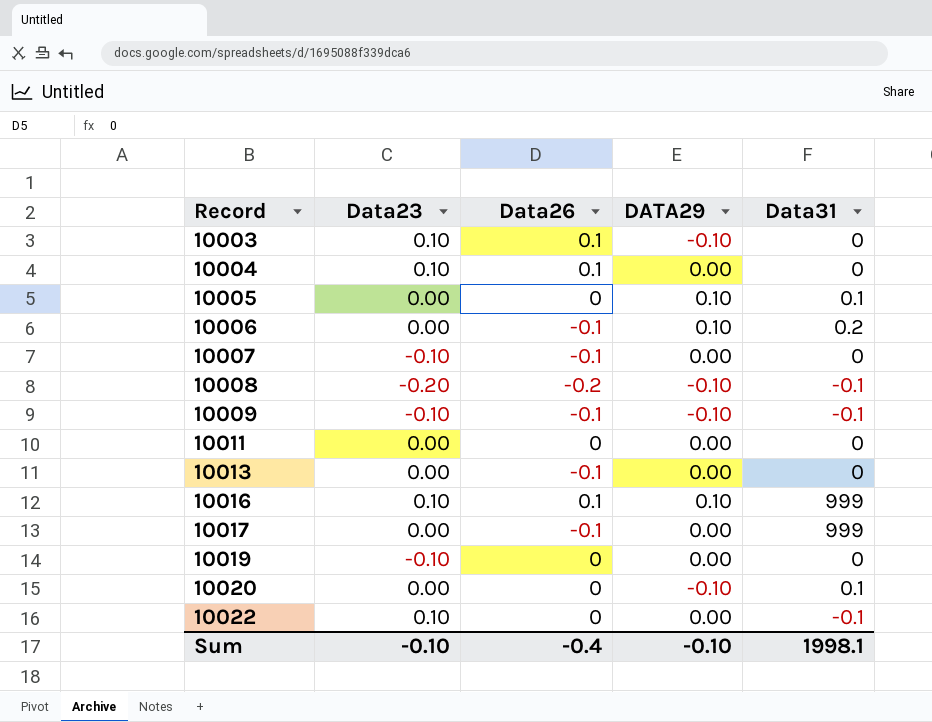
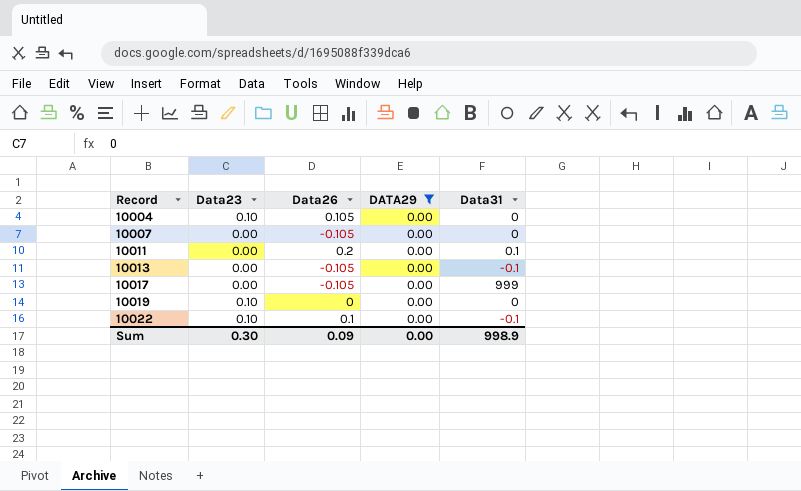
filter: none -> DATA29 = 0.00
10004 | Data26: 0.1 -> 0.105
10007 | Data23: -0.10 -> 0.00
10007 | Data26: -0.1 -> -0.105
10011 | Data26: 0 -> 0.2
10011 | Data31: 0 -> 0.1
10013 | Data26: -0.1 -> -0.105
10013 | Data31: 0 -> -0.1
10017 | Data26: -0.1 -> -0.105
10019 | Data23: -0.10 -> 0.10
10022 | Data26: 0 -> 0.1
Sum | Data23: -0.10 -> 0.30
Sum | Data26: -0.4 -> 0.09
Sum | DATA29: -0.10 -> 0.00
Sum | Data31: 1998.1 -> 998.9

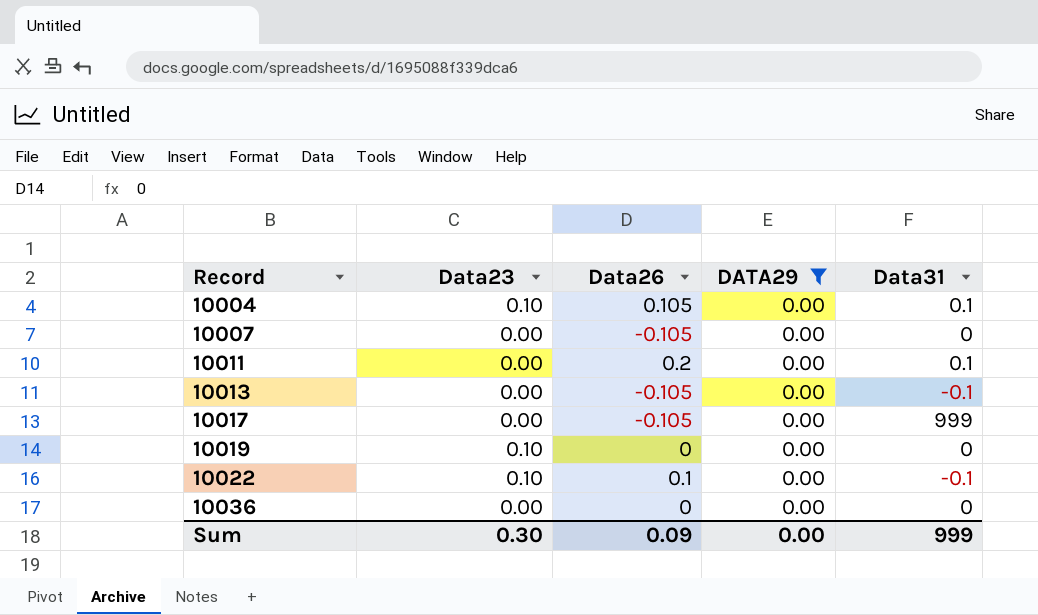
10004 | Data31: 0 -> 0.1
row 10036: none -> 0.00 | 0 | 0.00 | 0
Sum | Data31: 998.9 -> 999

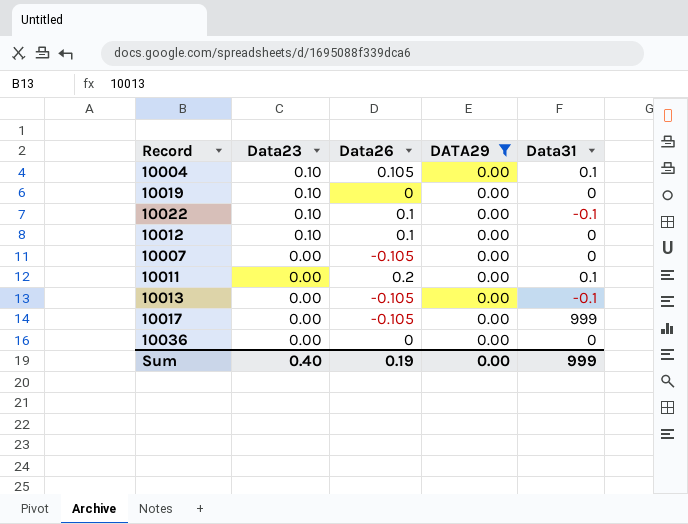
row order: Record ascending -> Data23 descending
row 10012: none -> 0.10 | 0.1 | 0.00 | 0
Sum | Data23: 0.30 -> 0.40
Sum | Data26: 0.09 -> 0.19

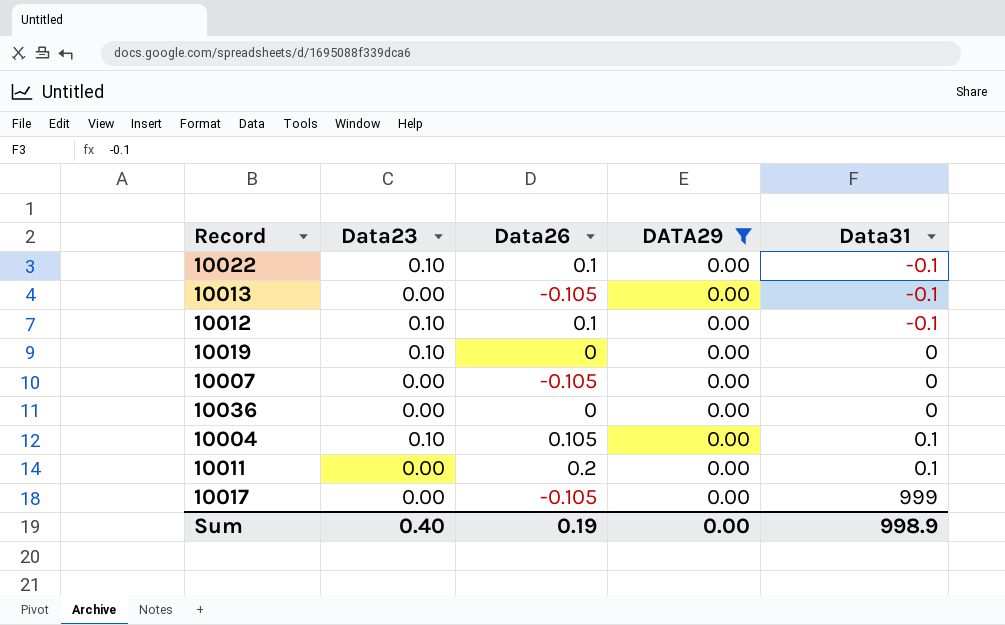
row order: Data23 descending -> Data31 ascending
10012 | Data31: 0 -> -0.1
Sum | Data31: 999 -> 998.9

